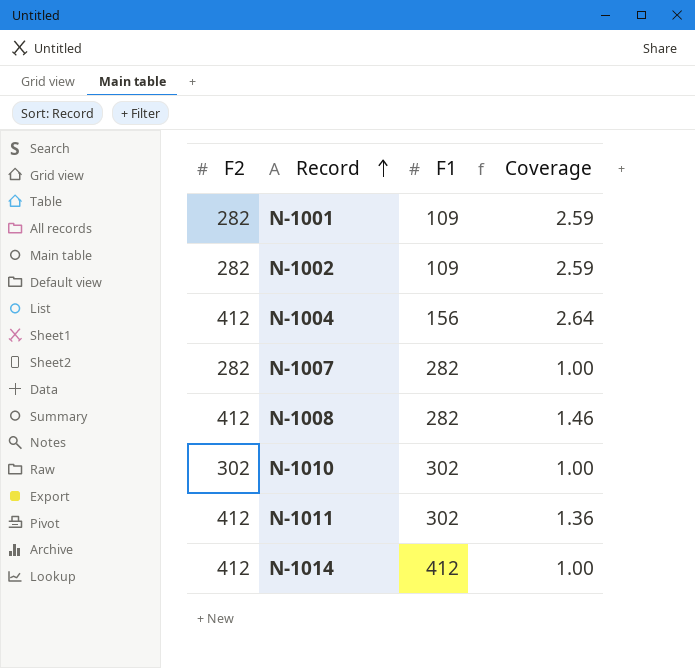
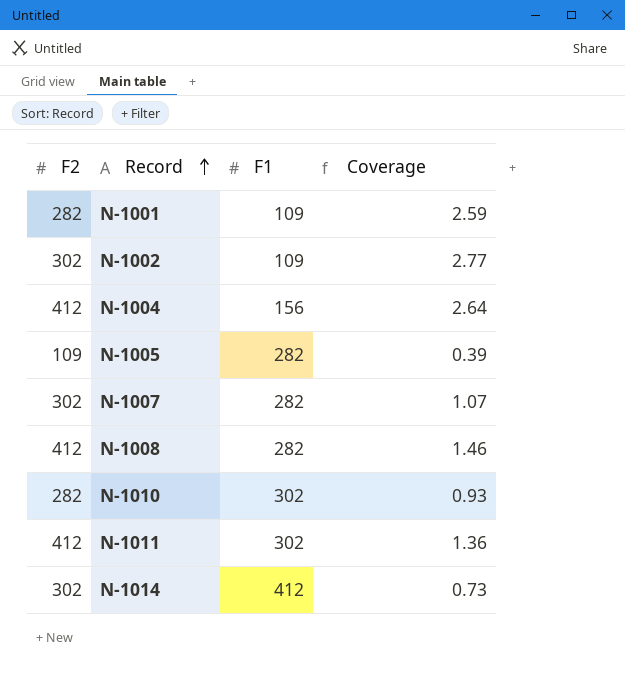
N-1002 | F2: 282 -> 302
N-1002 | Coverage: 2.59 -> 2.77
row N-1005: none -> 109 | 282 | 0.39
N-1007 | F2: 282 -> 302
N-1007 | Coverage: 1.00 -> 1.07
N-1010 | F2: 302 -> 282
N-1010 | Coverage: 1.00 -> 0.93
N-1014 | F2: 412 -> 302
N-1014 | Coverage: 1.00 -> 0.73

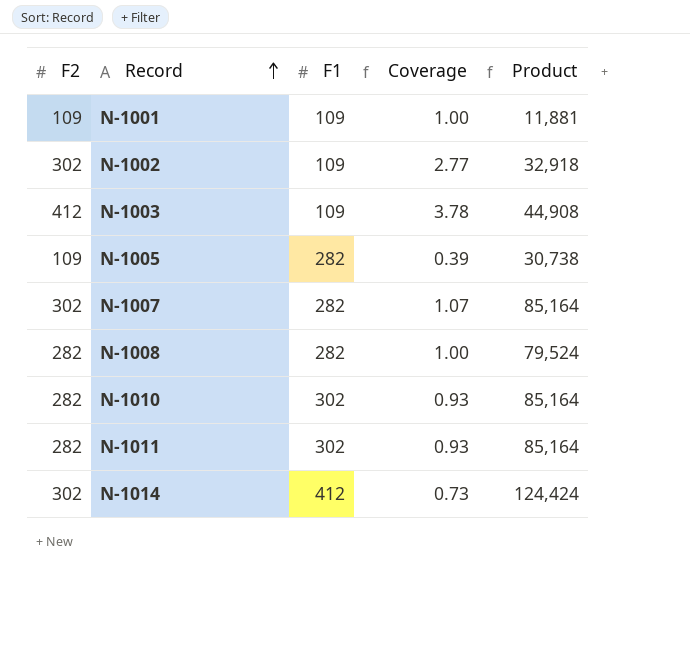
column Product | formula: none -> [F2] * [F1]
row N-1004: 412 | 156 | 2.64 -> none
N-1001 | F2: 282 -> 109
N-1001 | Coverage: 2.59 -> 1.00
row N-1003: none -> 412 | 109 | 3.78 | 44,908
N-1008 | F2: 412 -> 282
N-1008 | Coverage: 1.46 -> 1.00
N-1011 | F2: 412 -> 282
N-1011 | Coverage: 1.36 -> 0.93

